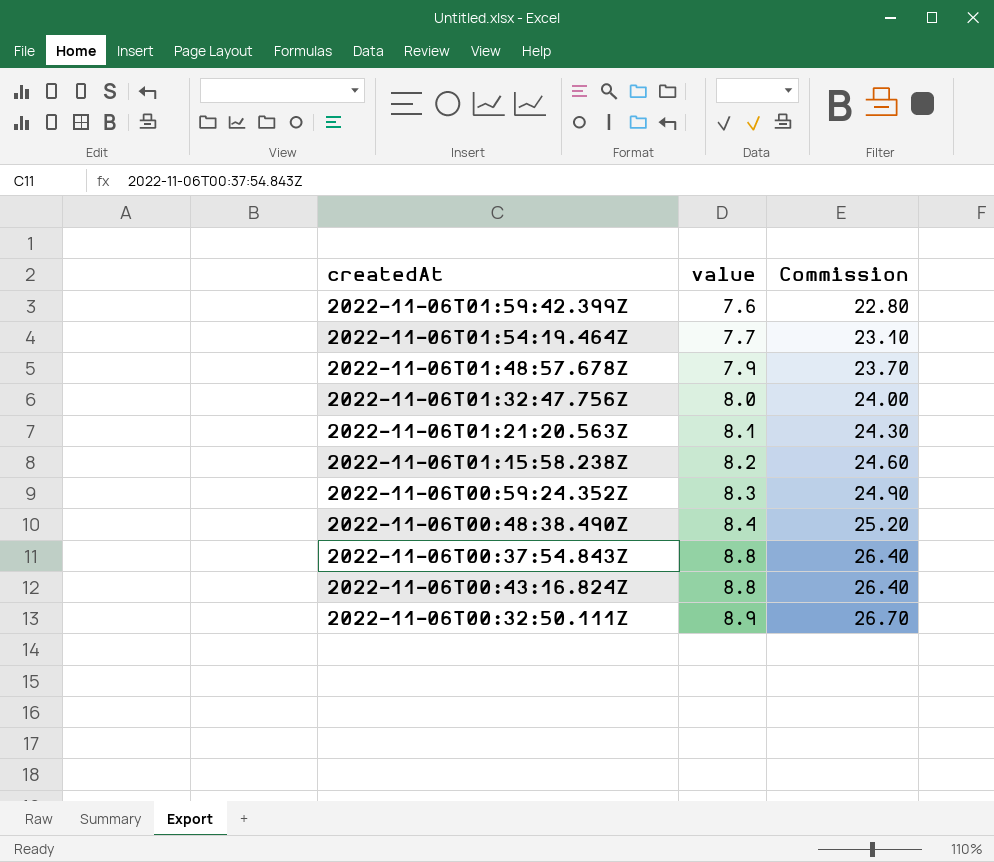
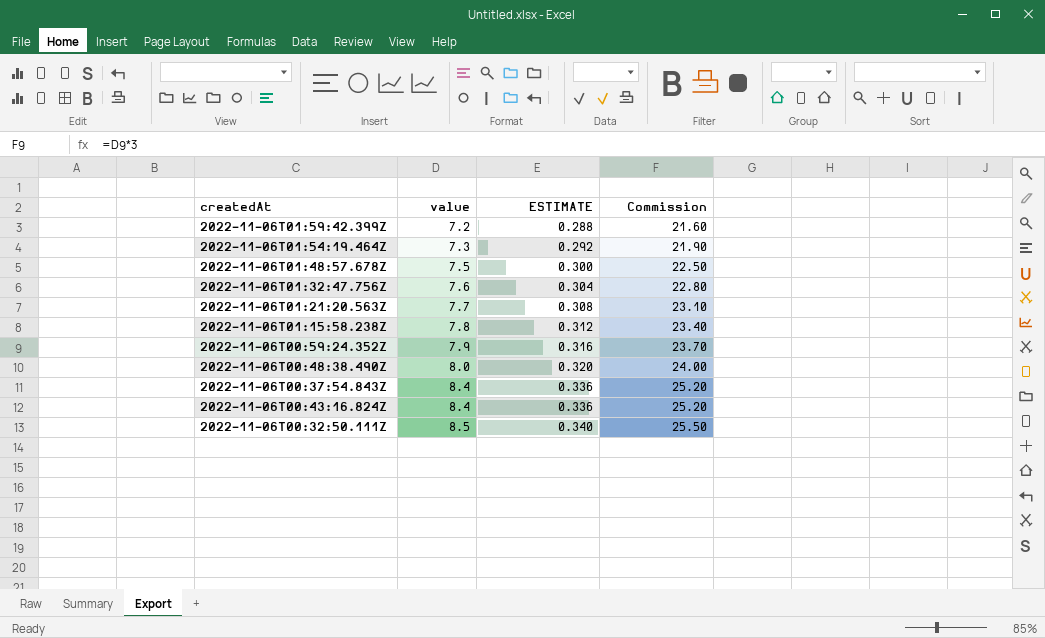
column ESTIMATE | formula: none -> [value] * 0.04
2022-11-06T01:59:42.399Z | value: 7.6 -> 7.2
2022-11-06T01:59:42.399Z | Commission: 22.80 -> 21.60
2022-11-06T01:54:19.464Z | value: 7.7 -> 7.3
2022-11-06T01:54:19.464Z | Commission: 23.10 -> 21.90
2022-11-06T01:48:57.678Z | value: 7.9 -> 7.5
2022-11-06T01:48:57.678Z | Commission: 23.70 -> 22.50
2022-11-06T01:32:47.756Z | value: 8.0 -> 7.6
2022-11-06T01:32:47.756Z | Commission: 24.00 -> 22.80
2022-11-06T01:21:20.563Z | value: 8.1 -> 7.7
2022-11-06T01:21:20.563Z | Commission: 24.30 -> 23.10
2022-11-06T01:15:58.238Z | value: 8.2 -> 7.8
2022-11-06T01:15:58.238Z | Commission: 24.60 -> 23.40
2022-11-06T00:59:24.352Z | value: 8.3 -> 7.9
2022-11-06T00:59:24.352Z | Commission: 24.90 -> 23.70
2022-11-06T00:48:38.490Z | value: 8.4 -> 8.0
2022-11-06T00:48:38.490Z | Commission: 25.20 -> 24.00
2022-11-06T00:37:54.843Z | value: 8.8 -> 8.4
2022-11-06T00:37:54.843Z | Commission: 26.40 -> 25.20
2022-11-06T00:43:16.824Z | value: 8.8 -> 8.4
2022-11-06T00:43:16.824Z | Commission: 26.40 -> 25.20
2022-11-06T00:32:50.111Z | value: 8.9 -> 8.5
2022-11-06T00:32:50.111Z | Commission: 26.70 -> 25.50

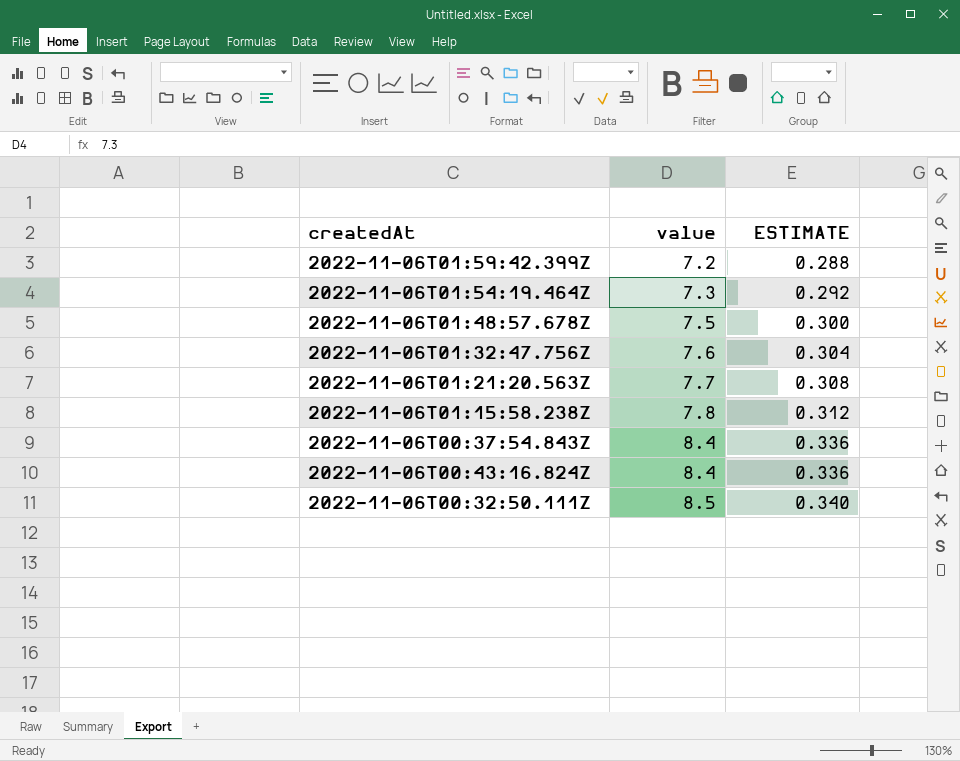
column Commission | formula: [value] * 3 -> none
row 2022-11-06T00:59:24.352Z: 7.9 | 0.316 | 23.70 -> none
row 2022-11-06T00:48:38.490Z: 8.0 | 0.320 | 24.00 -> none

